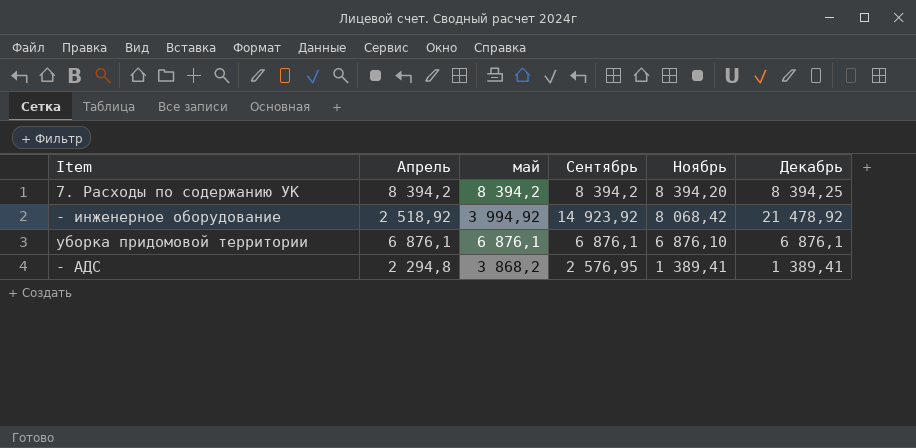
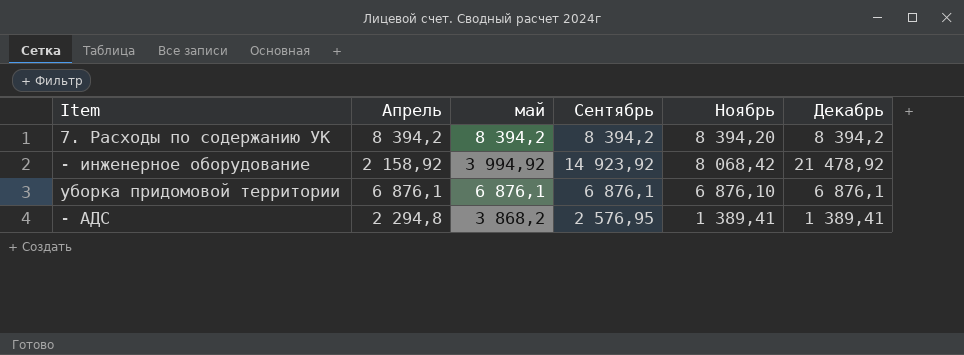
7. Расходы по содержанию УК | Декабрь: 8 394,25 -> 8 394,2
- инженерное оборудование | Апрель: 2 518,92 -> 2 158,92

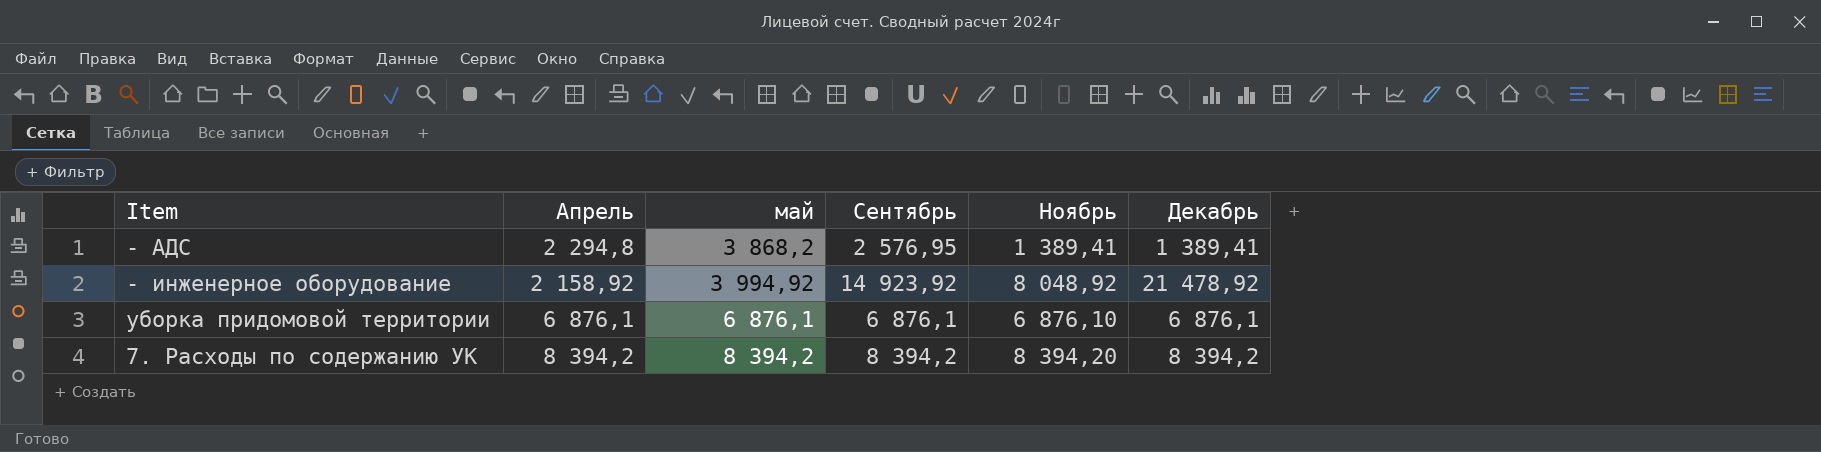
row order: Ноябрь descending -> май ascending
- инженерное оборудование | Ноябрь: 8 068,42 -> 8 048,92

